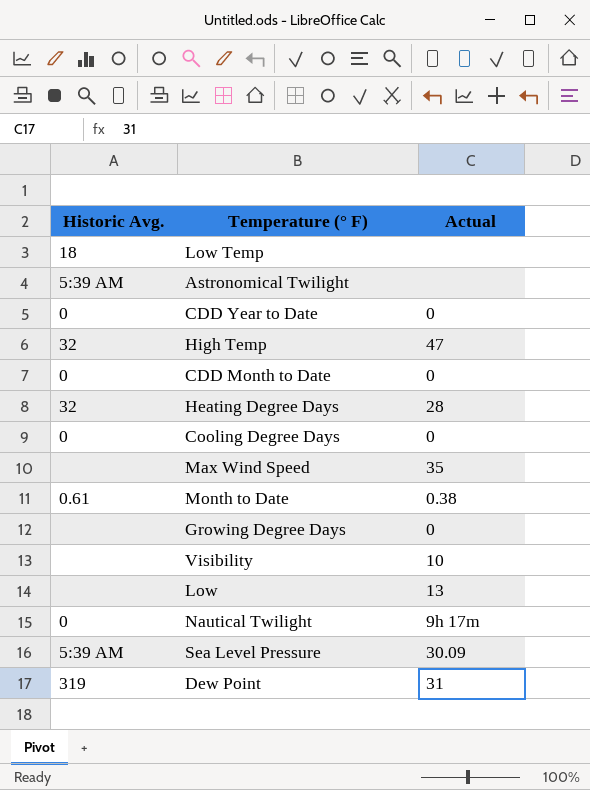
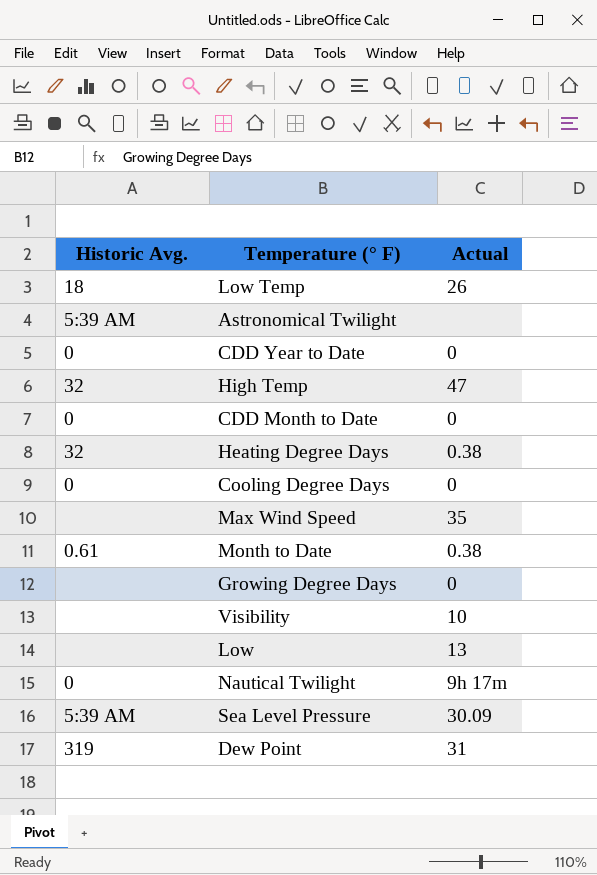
Low Temp | Actual: none -> 26
Heating Degree Days | Actual: 28 -> 0.38

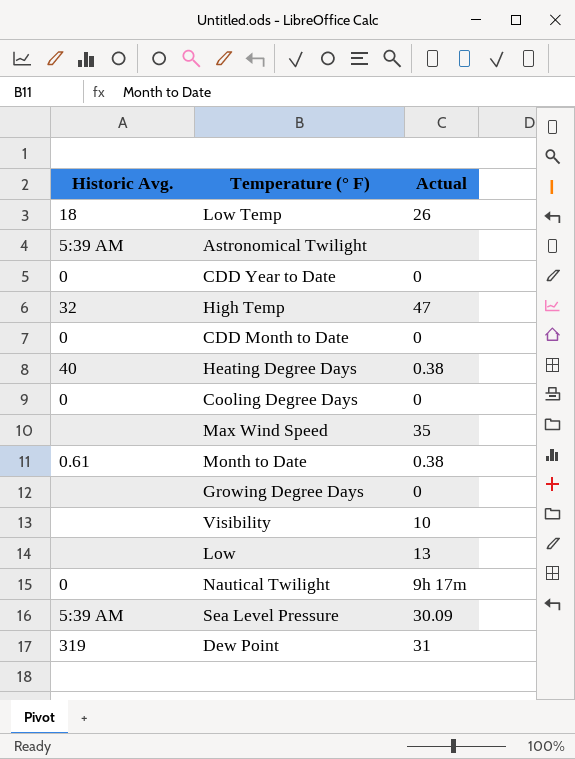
Heating Degree Days | Historic Avg.: 32 -> 40

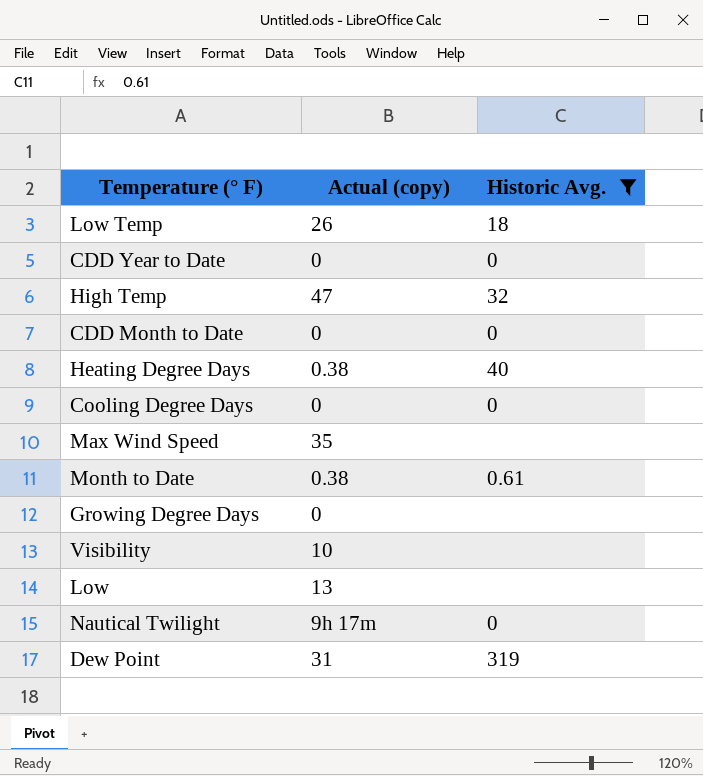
filter: none -> Historic Avg. != 5:39 AM
column name: Actual -> Actual (copy)
column Historic Avg. | position: 1 -> 3

